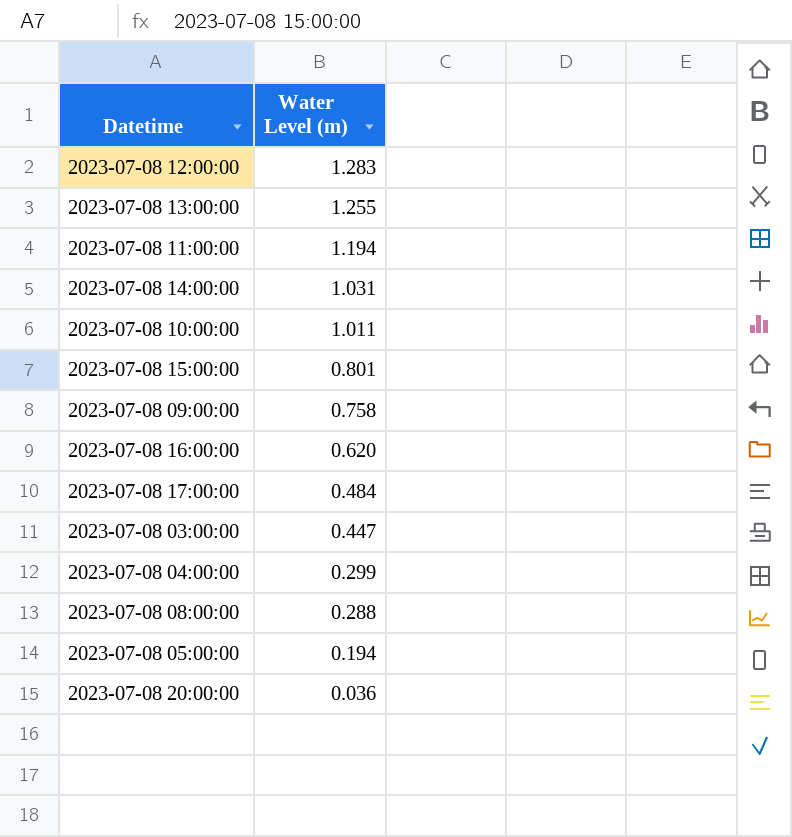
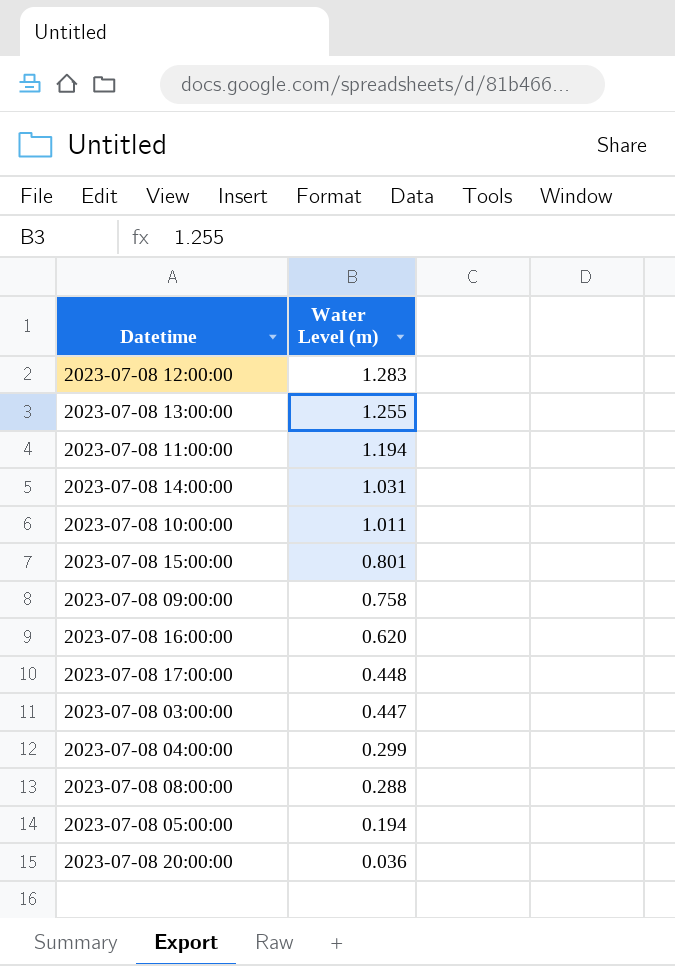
2023-07-08 17:00:00 | Water Level (m): 0.484 -> 0.448

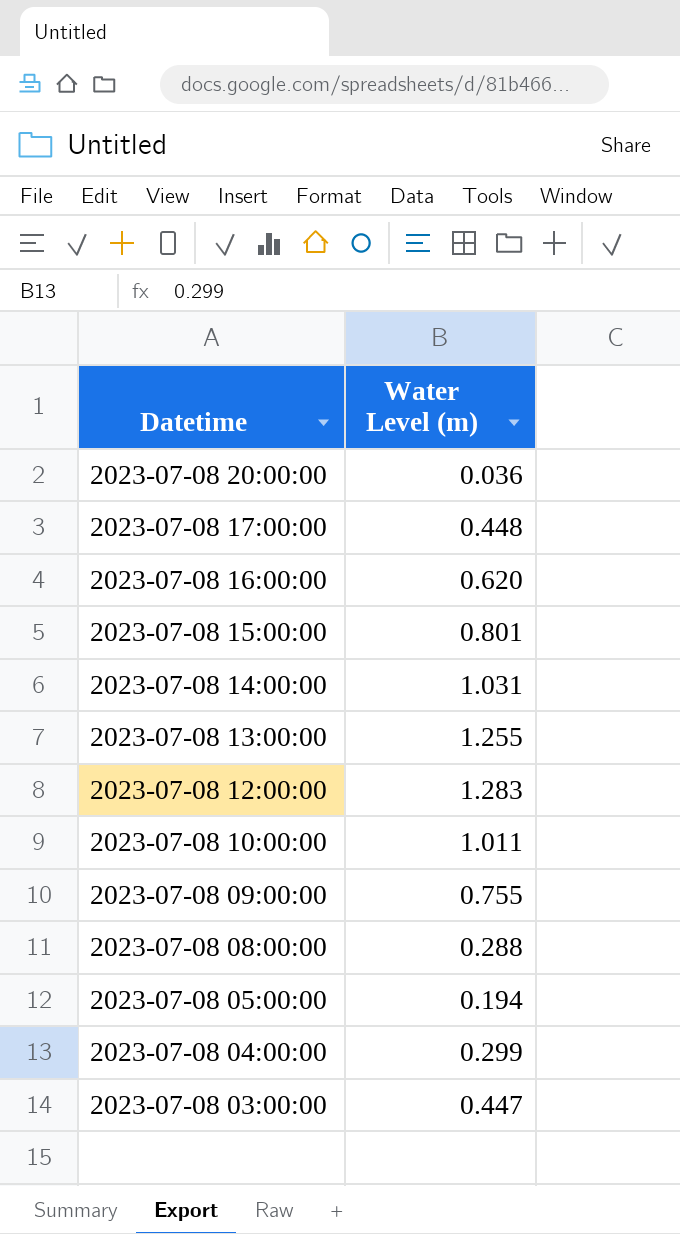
row order: Water Level (m) descending -> Datetime descending
row 2023-07-08 11:00:00: 1.194 -> none
2023-07-08 09:00:00 | Water Level (m): 0.758 -> 0.755

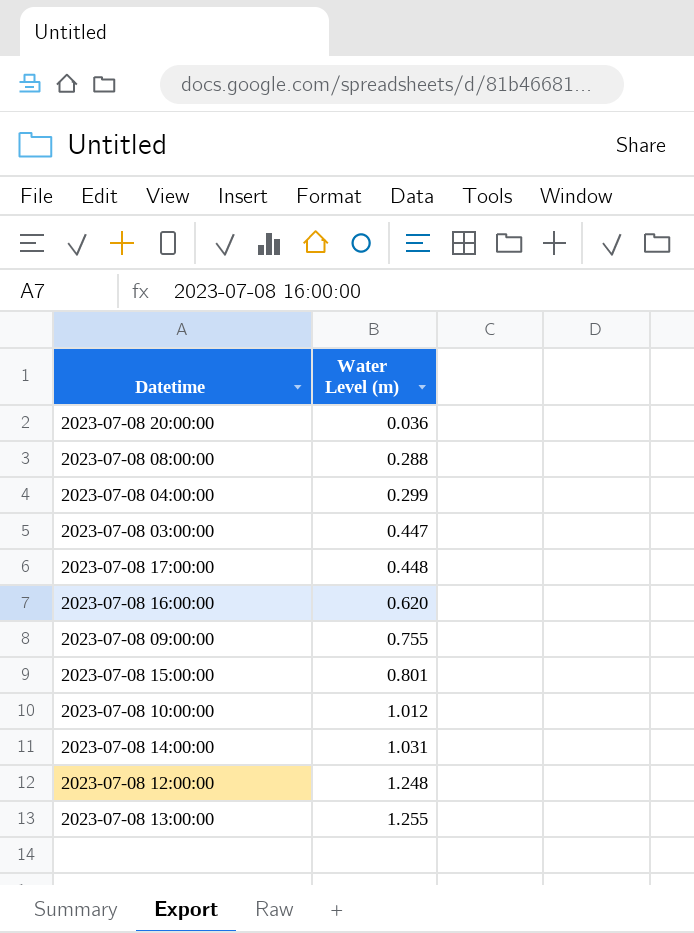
row order: Datetime descending -> Water Level (m) ascending
row 2023-07-08 05:00:00: 0.194 -> none
2023-07-08 10:00:00 | Water Level (m): 1.011 -> 1.012
2023-07-08 12:00:00 | Water Level (m): 1.283 -> 1.248

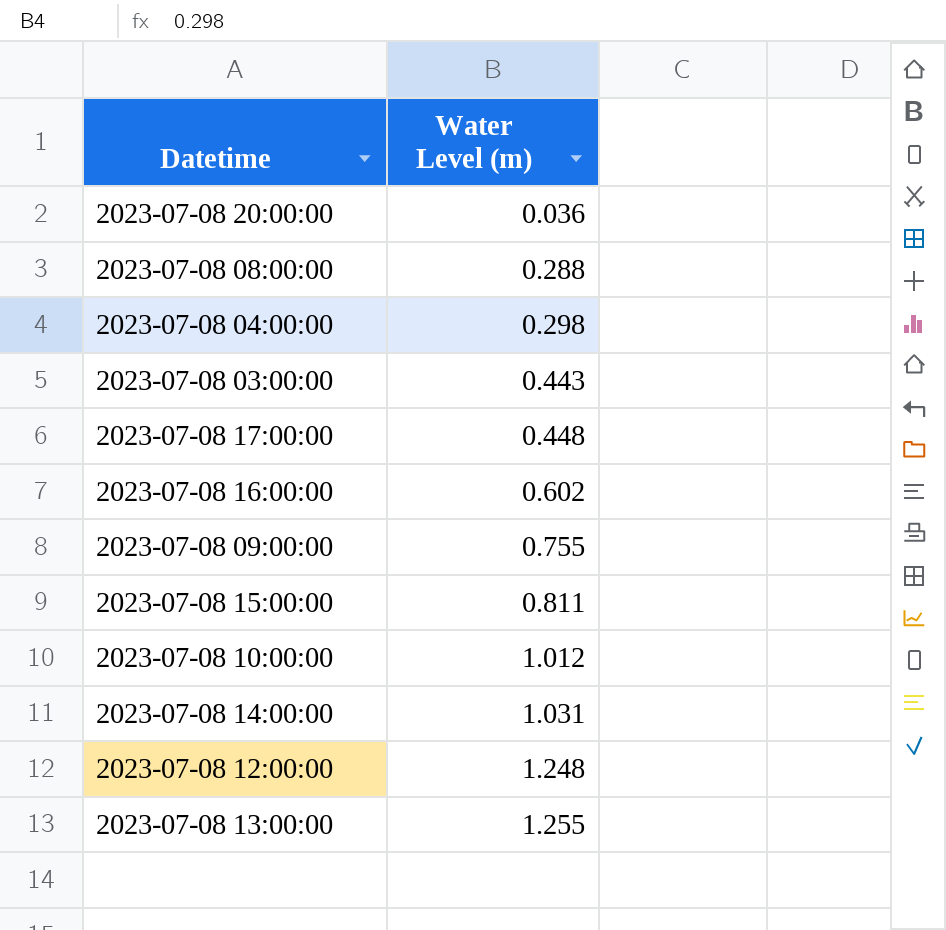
2023-07-08 04:00:00 | Water Level (m): 0.299 -> 0.298
2023-07-08 03:00:00 | Water Level (m): 0.447 -> 0.443
2023-07-08 16:00:00 | Water Level (m): 0.620 -> 0.602
2023-07-08 15:00:00 | Water Level (m): 0.801 -> 0.811

